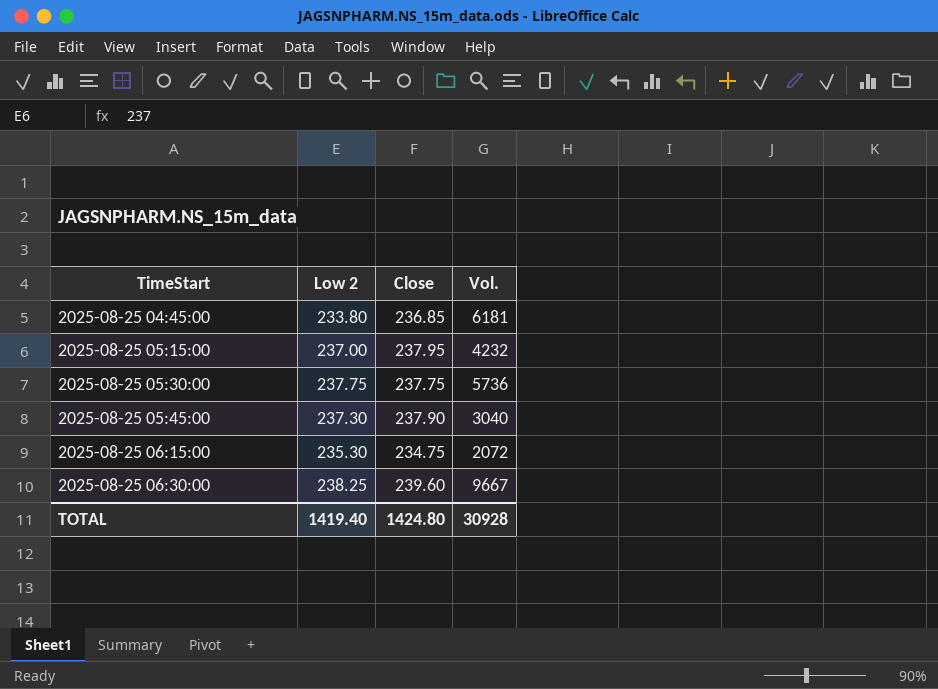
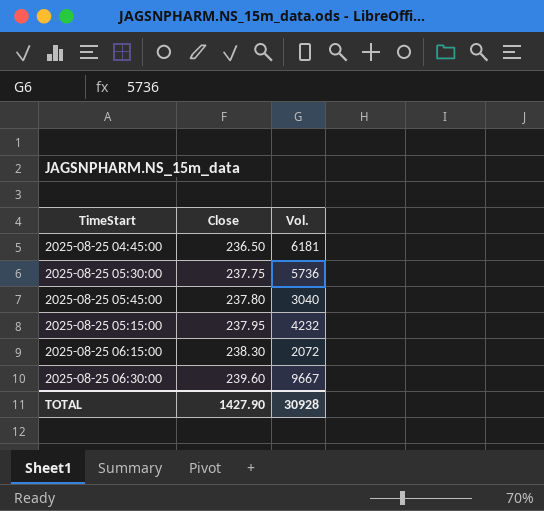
row order: TimeStart ascending -> Close ascending
column Low 2 | position: 2 -> none
2025-08-25 04:45:00 | Close: 236.85 -> 236.50
2025-08-25 05:45:00 | Close: 237.90 -> 237.80
2025-08-25 06:15:00 | Close: 234.75 -> 238.30
TOTAL | Close: 1424.80 -> 1427.90

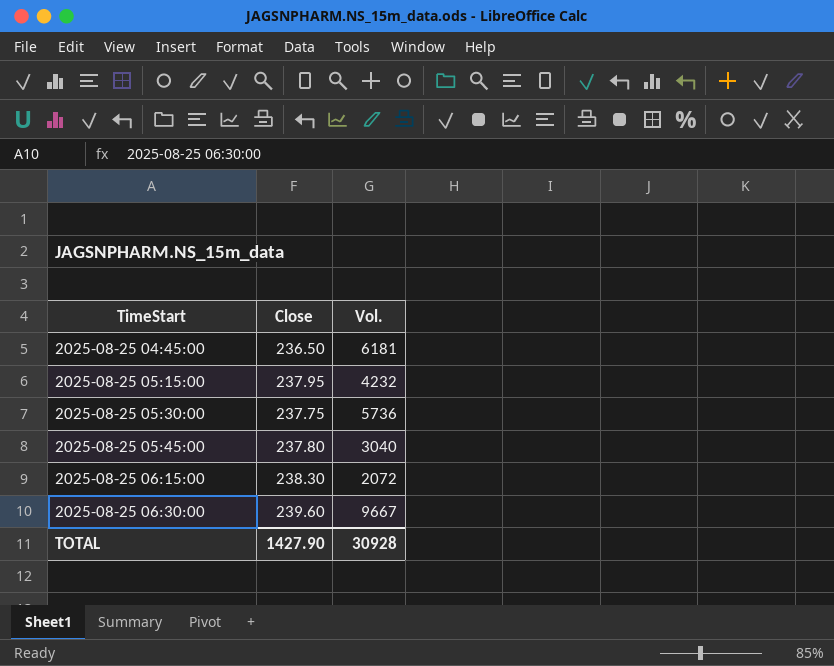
row order: Close ascending -> TimeStart ascending

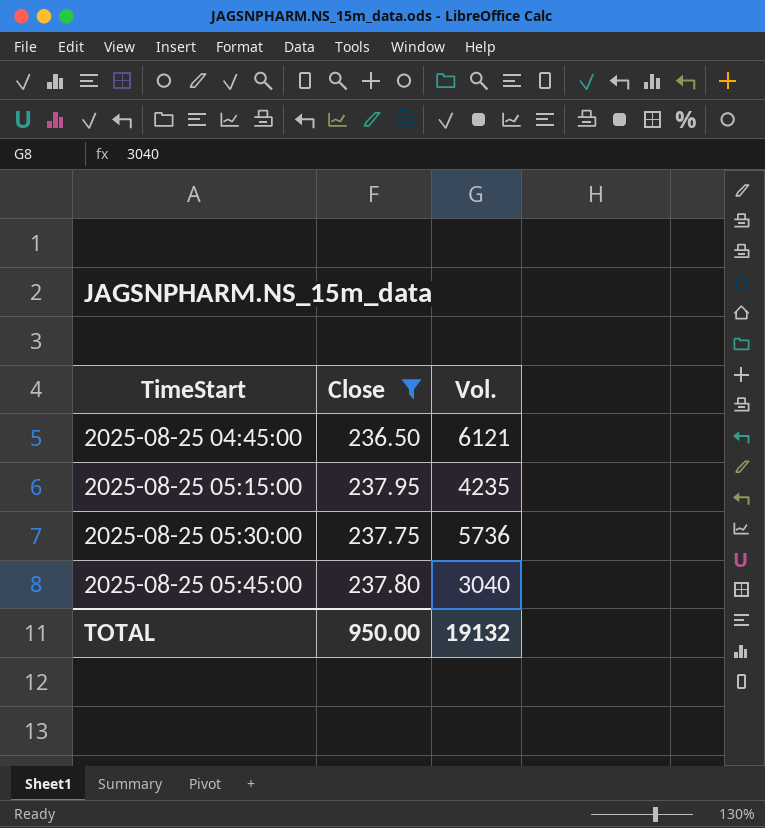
filter: none -> Close <= 237.95
2025-08-25 04:45:00 | Vol.: 6181 -> 6121
2025-08-25 05:15:00 | Vol.: 4232 -> 4235
TOTAL | Close: 1427.90 -> 950.00
TOTAL | Vol.: 30928 -> 19132

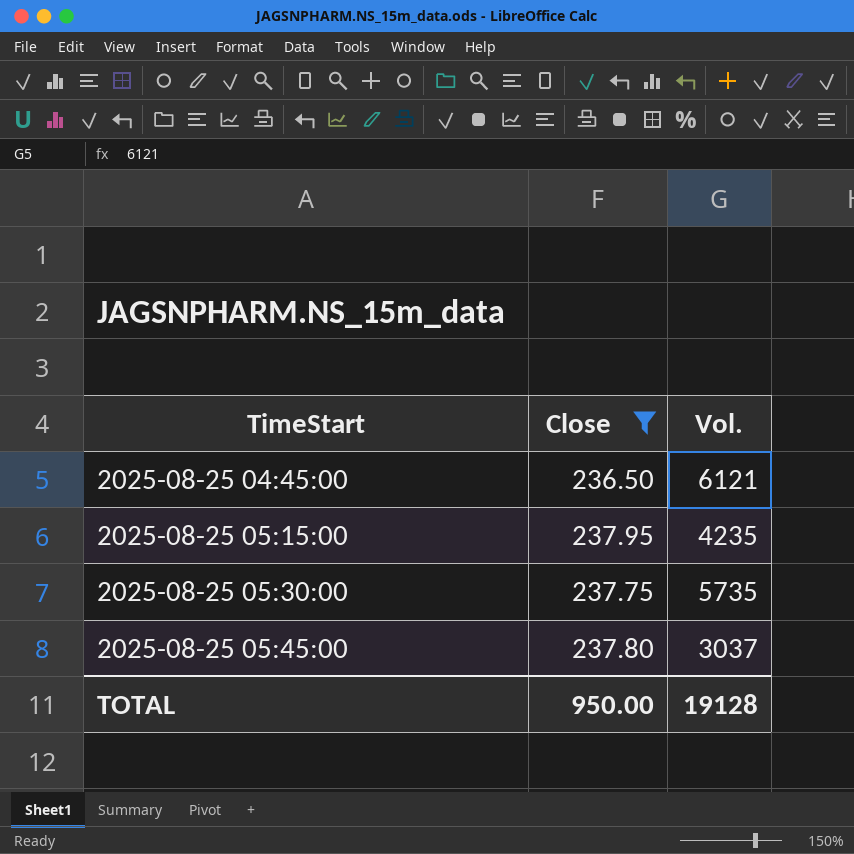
2025-08-25 05:30:00 | Vol.: 5736 -> 5735
2025-08-25 05:45:00 | Vol.: 3040 -> 3037
TOTAL | Vol.: 19132 -> 19128

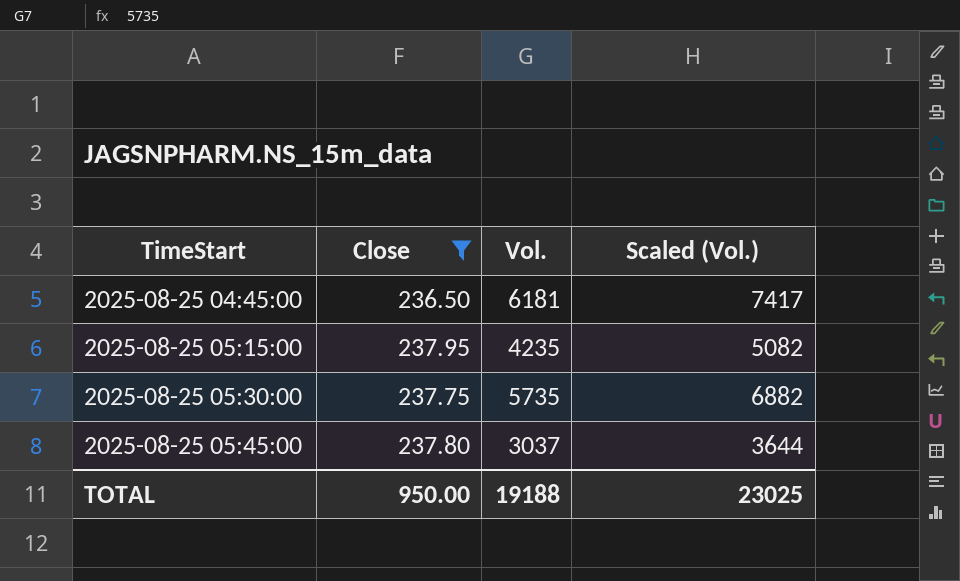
column Scaled (Vol.) | formula: none -> [Vol.] * 1.2
2025-08-25 04:45:00 | Vol.: 6121 -> 6181
TOTAL | Vol.: 19128 -> 19188

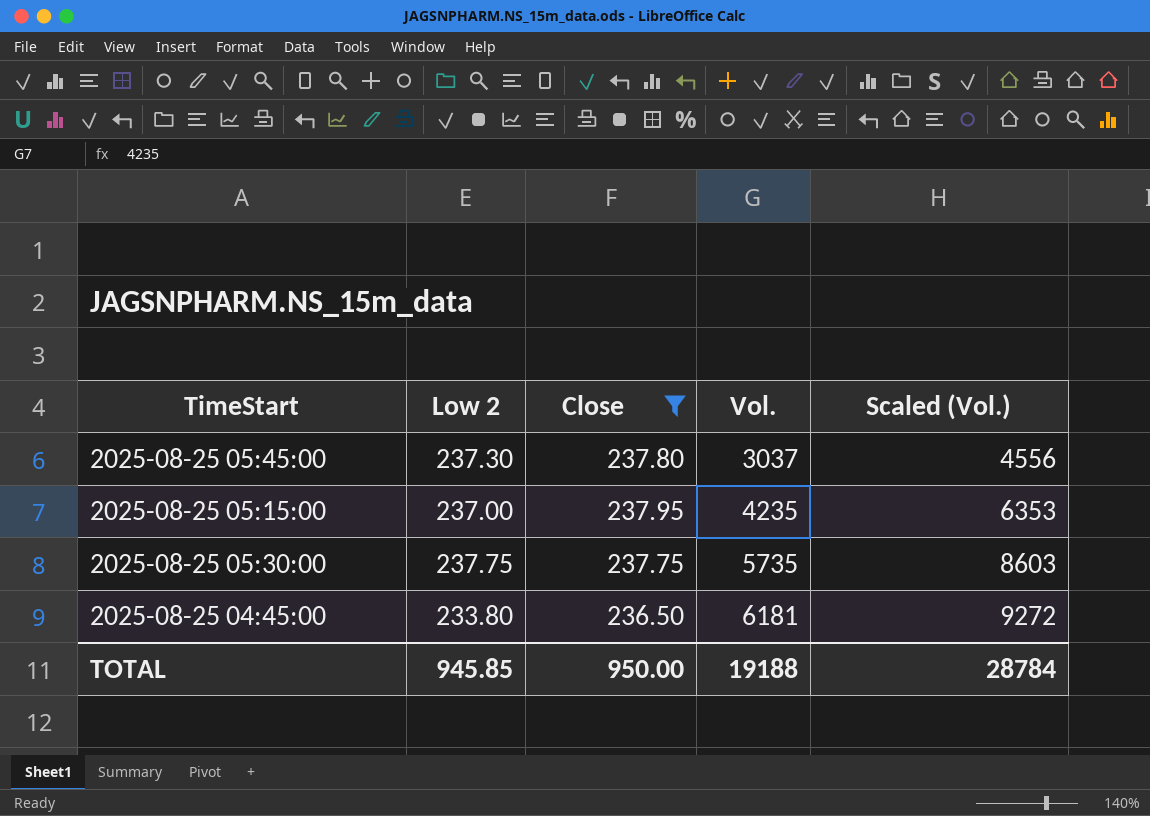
row order: TimeStart ascending -> Vol. ascending
column Low 2 | position: none -> 2
column Scaled (Vol.) | formula: [Vol.] * 1.2 -> [Vol.] * 1.5
TOTAL | Scaled (Vol.): 23025 -> 28784

